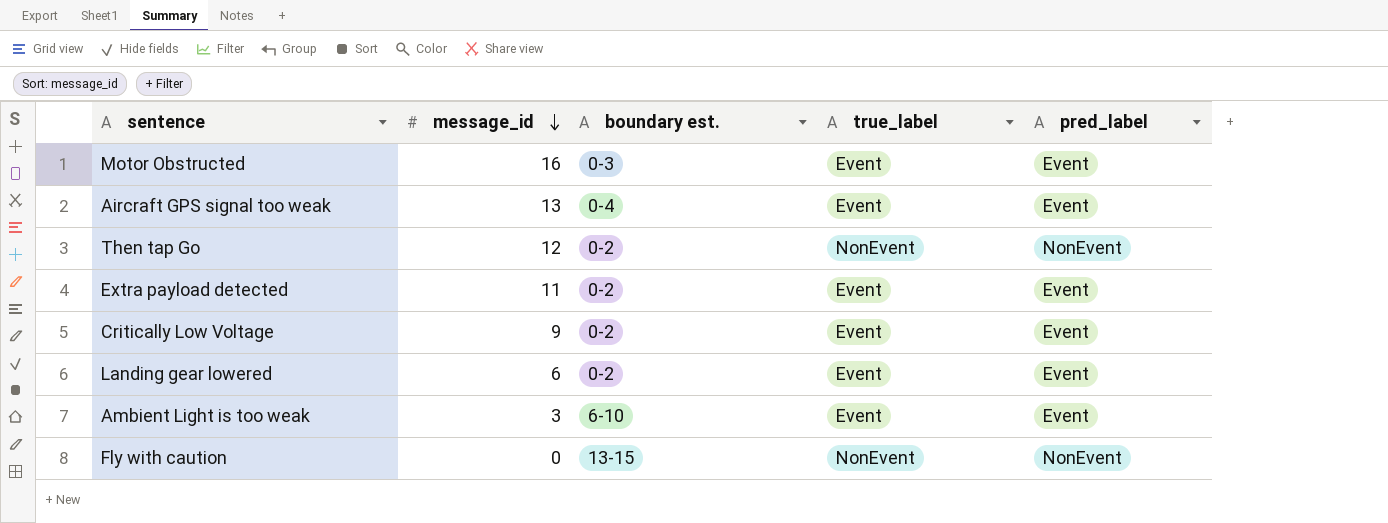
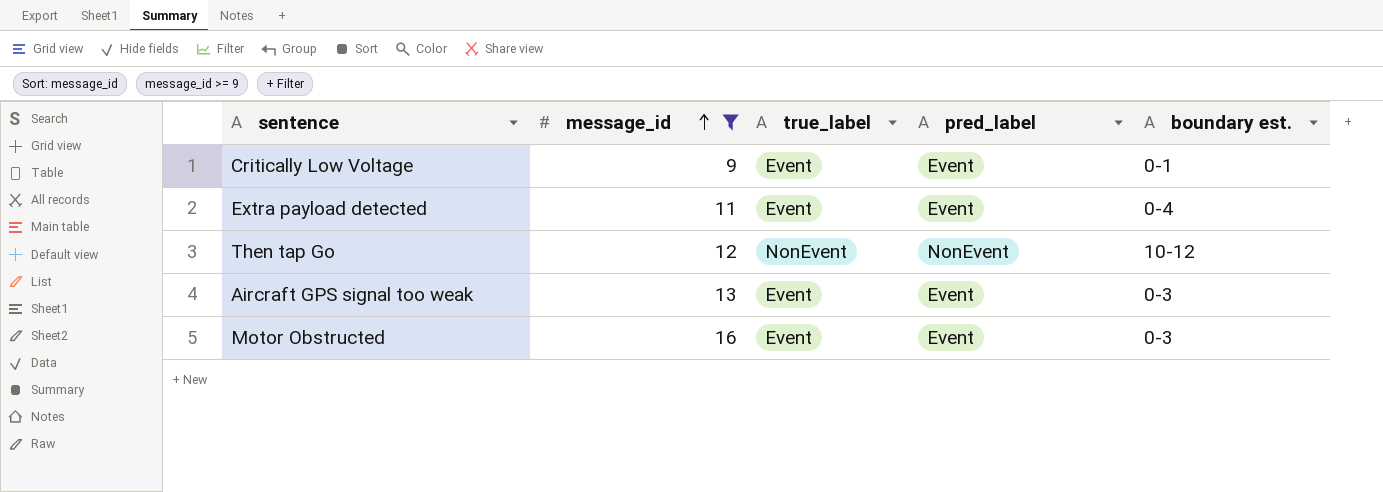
filter: none -> message_id >= 9
row order: message_id descending -> message_id ascending
column boundary est. | position: 3 -> 5
Critically Low Voltage | boundary est.: 0-2 -> 0-1
Extra payload detected | boundary est.: 0-2 -> 0-4
Then tap Go | boundary est.: 0-2 -> 10-12
Aircraft GPS signal too weak | boundary est.: 0-4 -> 0-3

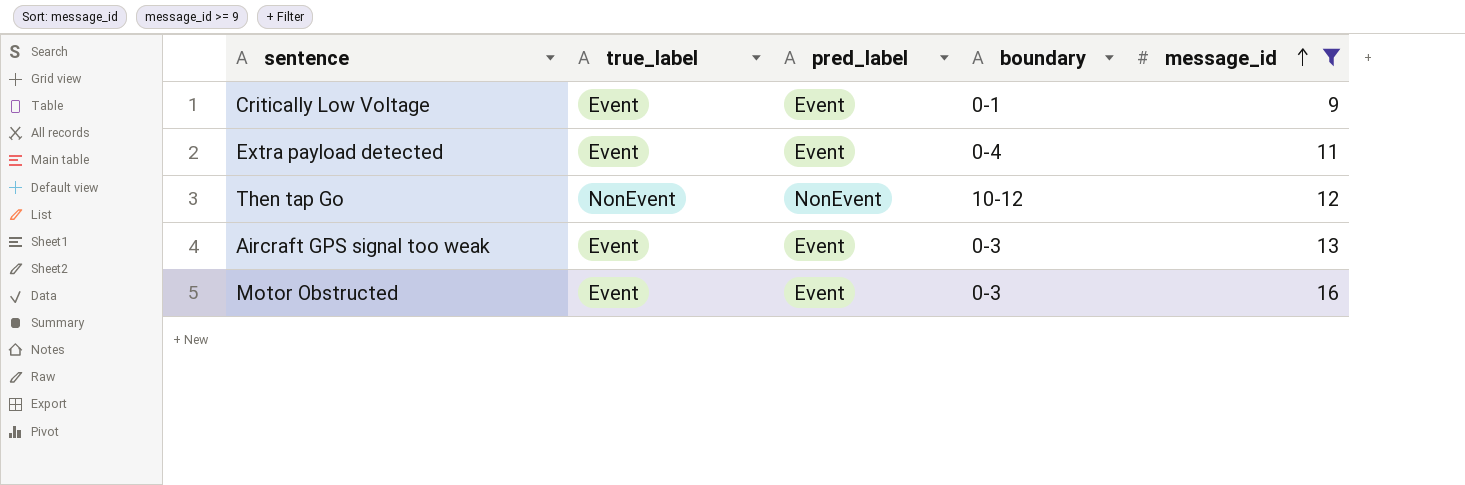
column name: boundary est. -> boundary
column message_id | position: 2 -> 5

